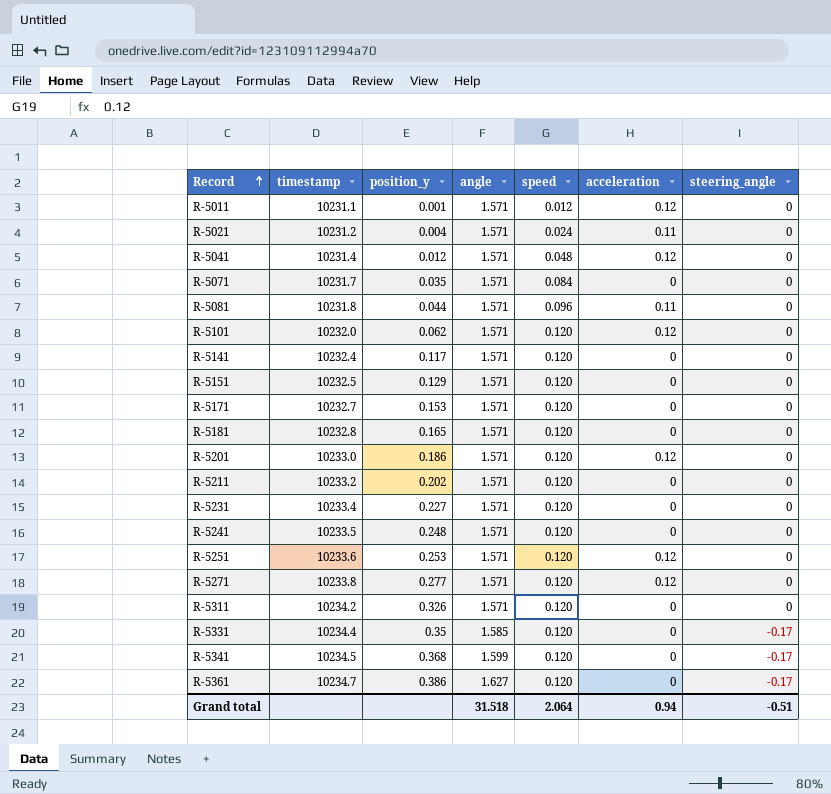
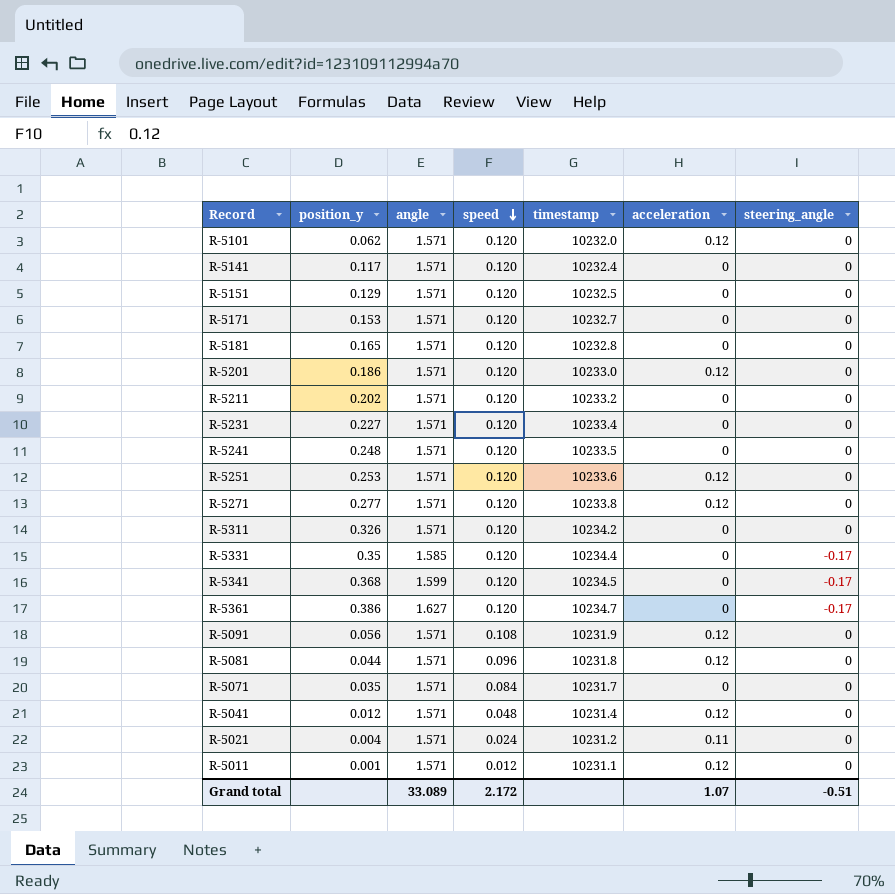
row order: Record ascending -> speed descending
column timestamp | position: 2 -> 5
row R-5091: none -> 0.056 | 1.571 | 0.108 | 10231.9 | 0.12 | 0
R-5081 | acceleration: 0.11 -> 0.12
Grand total | angle: 31.518 -> 33.089
Grand total | speed: 2.064 -> 2.172
Grand total | acceleration: 0.94 -> 1.07

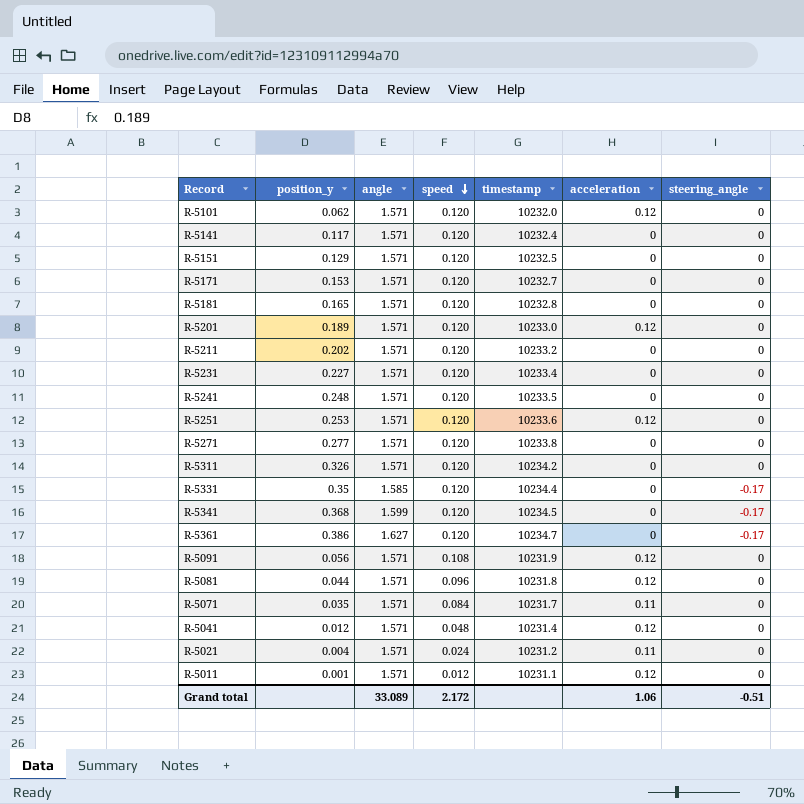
R-5201 | position_y: 0.186 -> 0.189
R-5271 | acceleration: 0.12 -> 0
R-5071 | acceleration: 0 -> 0.11
Grand total | acceleration: 1.07 -> 1.06

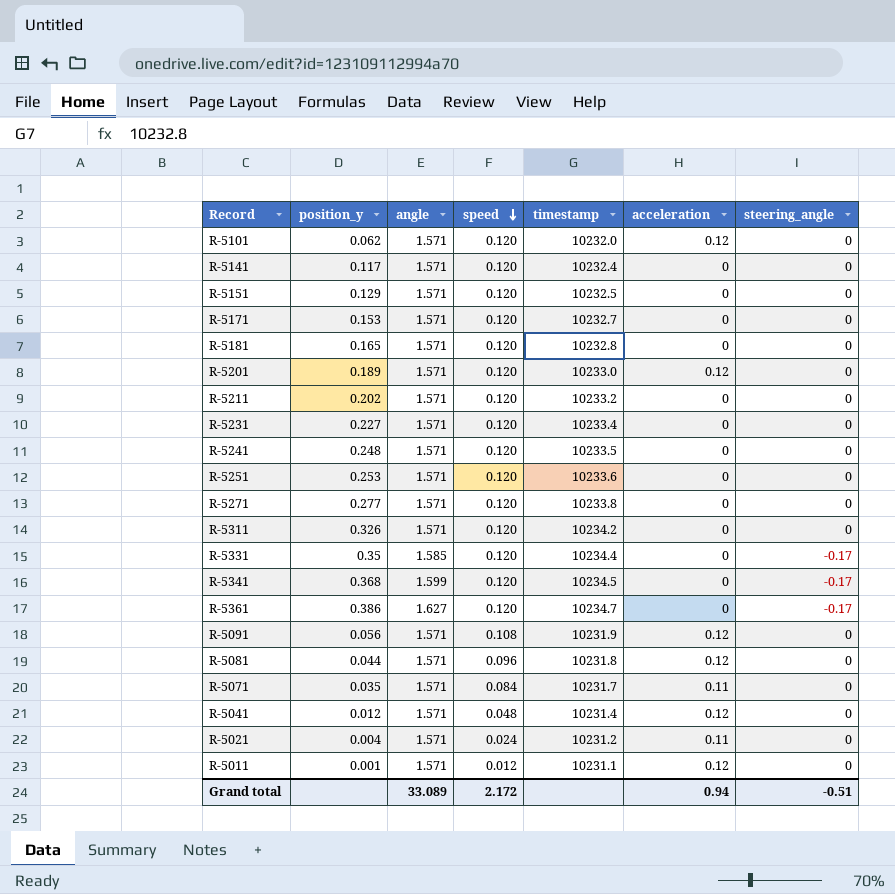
R-5251 | acceleration: 0.12 -> 0
Grand total | acceleration: 1.06 -> 0.94

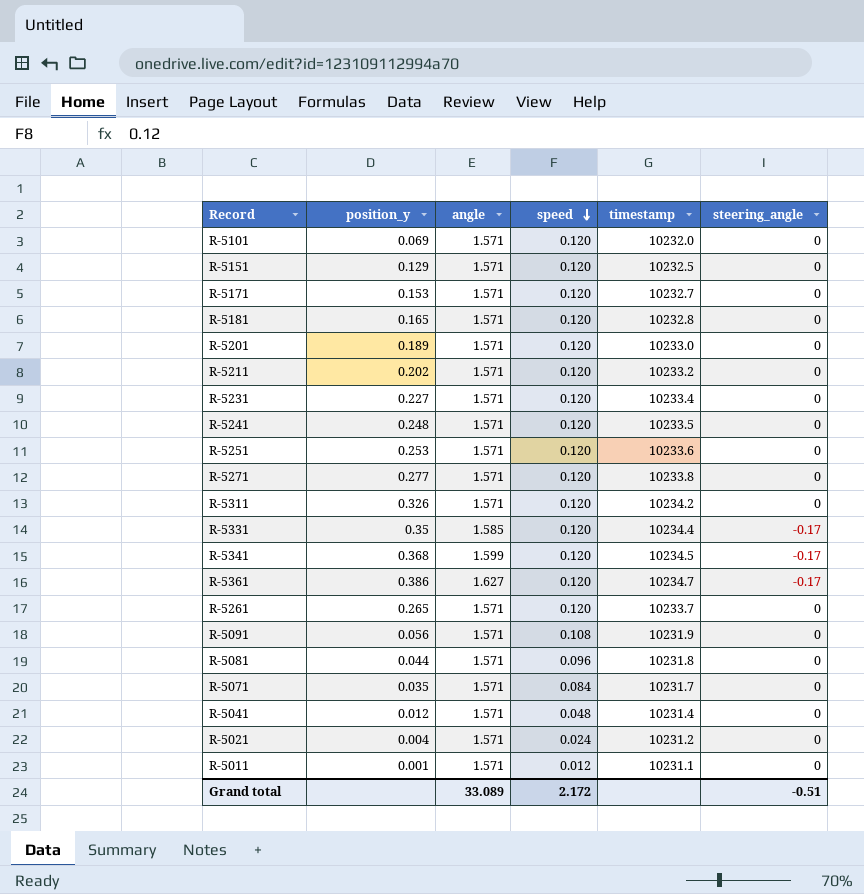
column acceleration | position: 6 -> none
row R-5141: 0.117 | 1.571 | 0.120 | 10232.4 | 0 | 0 -> none
R-5101 | position_y: 0.062 -> 0.069
row R-5261: none -> 0.265 | 1.571 | 0.120 | 10233.7 | 0

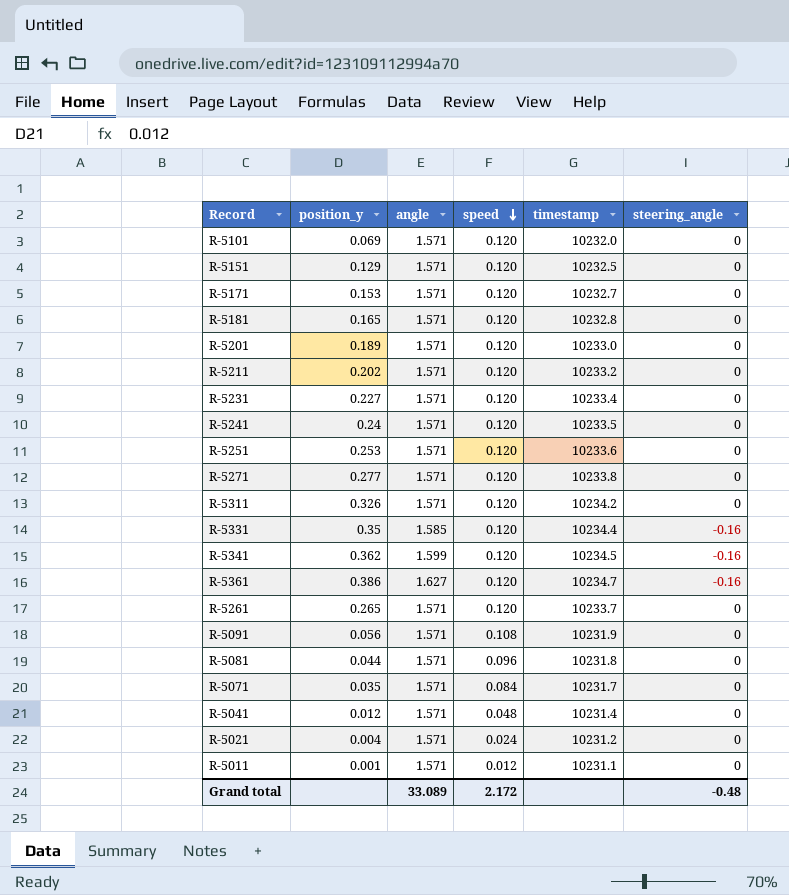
R-5241 | position_y: 0.248 -> 0.24
R-5331 | steering_angle: -0.17 -> -0.16
R-5341 | position_y: 0.368 -> 0.362
R-5341 | steering_angle: -0.17 -> -0.16
R-5361 | steering_angle: -0.17 -> -0.16
Grand total | steering_angle: -0.51 -> -0.48

